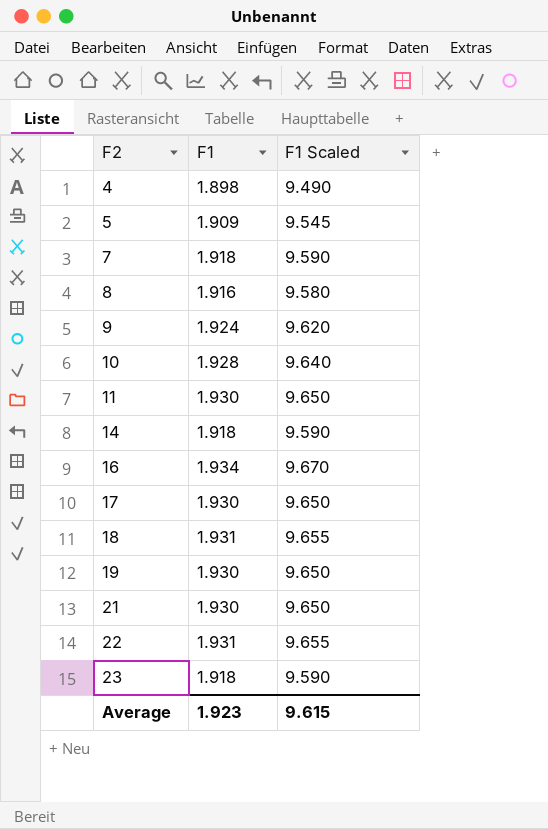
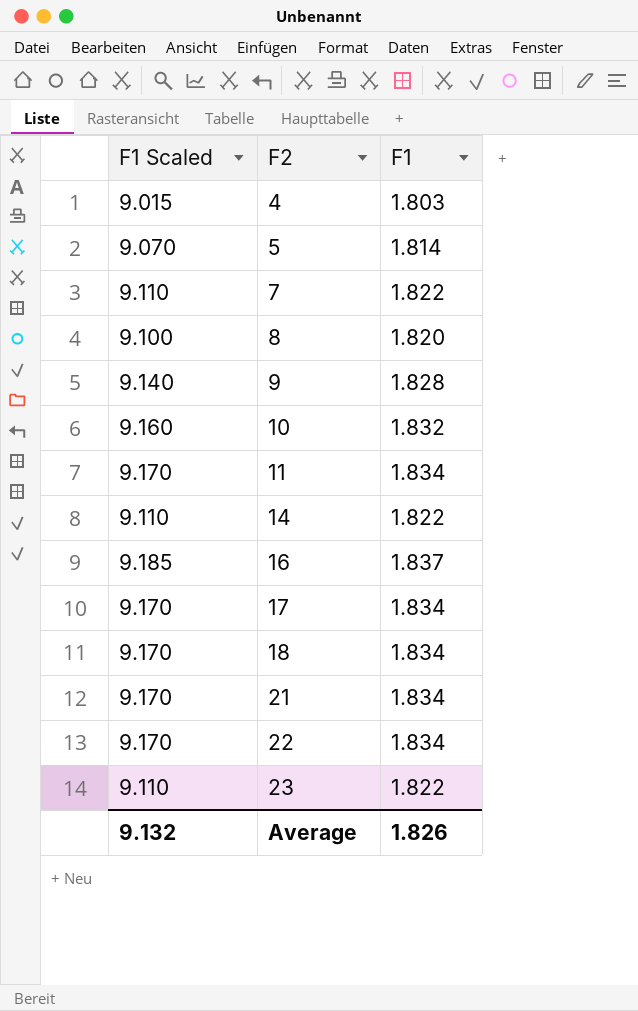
column F1 Scaled | position: 3 -> 1
row 19: 1.930 | 9.650 -> none
4 | F1 Scaled: 9.490 -> 9.015
4 | F1: 1.898 -> 1.803
5 | F1 Scaled: 9.545 -> 9.070
5 | F1: 1.909 -> 1.814
7 | F1 Scaled: 9.590 -> 9.110
7 | F1: 1.918 -> 1.822
8 | F1 Scaled: 9.580 -> 9.100
8 | F1: 1.916 -> 1.820
9 | F1 Scaled: 9.620 -> 9.140
9 | F1: 1.924 -> 1.828
10 | F1 Scaled: 9.640 -> 9.160
10 | F1: 1.928 -> 1.832
11 | F1 Scaled: 9.650 -> 9.170
11 | F1: 1.930 -> 1.834
14 | F1 Scaled: 9.590 -> 9.110
14 | F1: 1.918 -> 1.822
16 | F1 Scaled: 9.670 -> 9.185
16 | F1: 1.934 -> 1.837
17 | F1 Scaled: 9.650 -> 9.170
17 | F1: 1.930 -> 1.834
18 | F1 Scaled: 9.655 -> 9.170
18 | F1: 1.931 -> 1.834
21 | F1 Scaled: 9.650 -> 9.170
21 | F1: 1.930 -> 1.834
22 | F1 Scaled: 9.655 -> 9.170
22 | F1: 1.931 -> 1.834
23 | F1 Scaled: 9.590 -> 9.110
23 | F1: 1.918 -> 1.822
Average | F1 Scaled: 9.615 -> 9.132
Average | F1: 1.923 -> 1.826

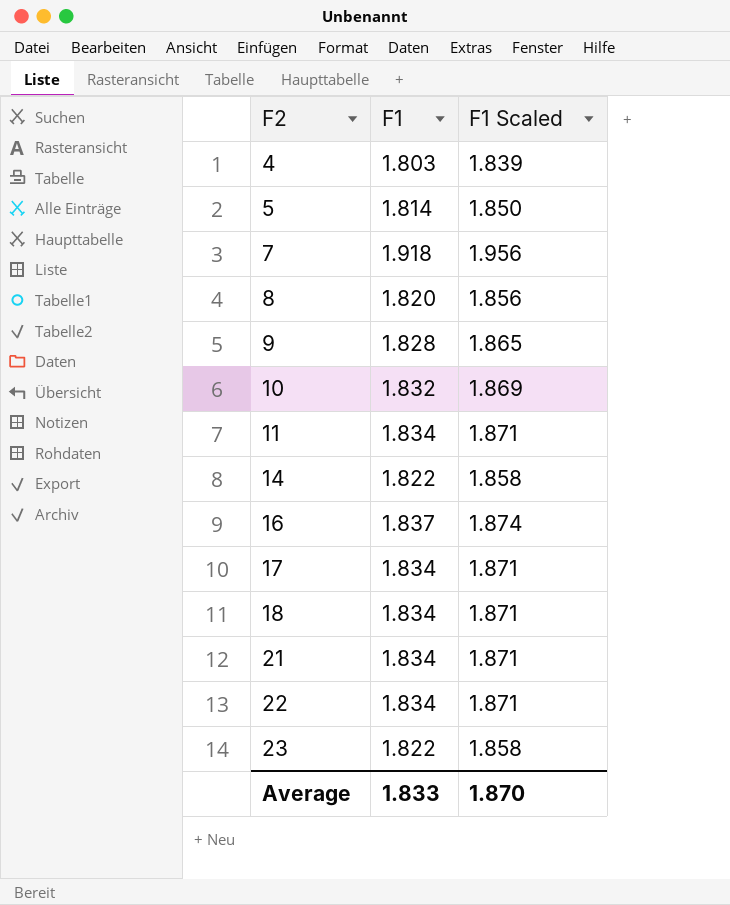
column F1 Scaled | formula: [F1] * 5 -> [F1] * 1.02
column F1 Scaled | position: 1 -> 3
7 | F1: 1.822 -> 1.918
Average | F1: 1.826 -> 1.833
Average | F1 Scaled: 9.132 -> 1.870

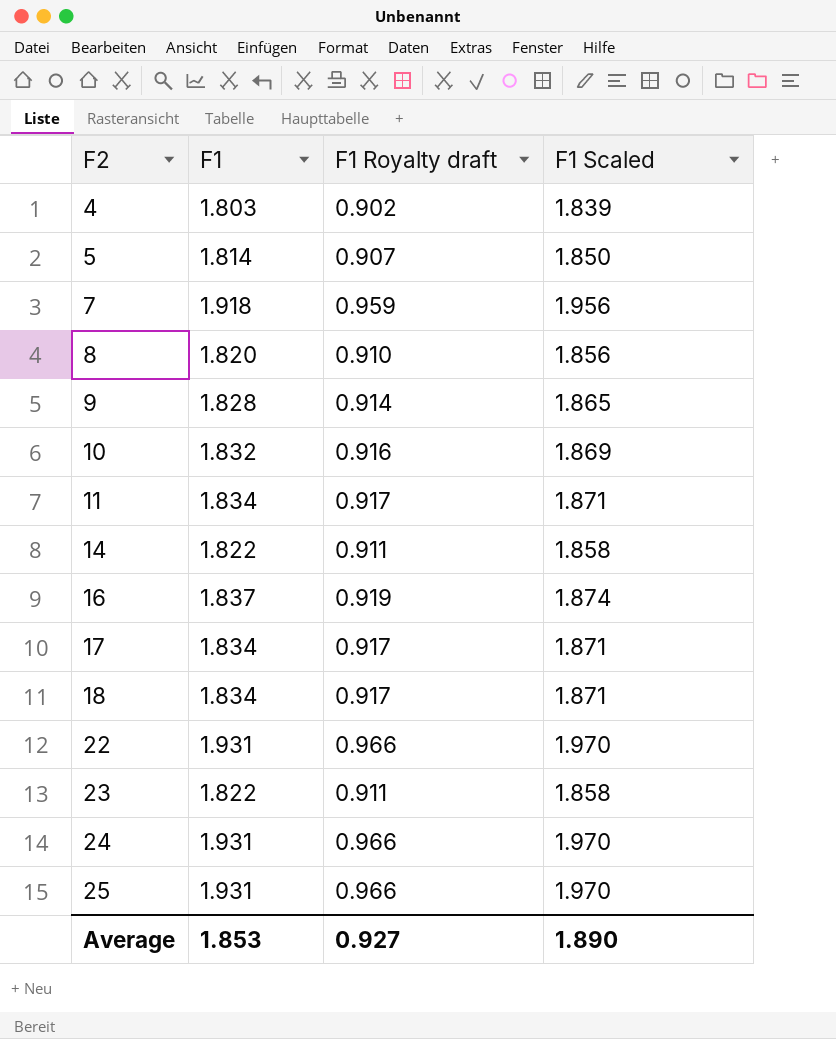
column F1 Royalty draft | formula: none -> [F1] * 0.5
row 21: 1.834 | 1.871 -> none
22 | F1: 1.834 -> 1.931
22 | F1 Scaled: 1.871 -> 1.970
row 24: none -> 1.931 | 0.966 | 1.970
row 25: none -> 1.931 | 0.966 | 1.970
Average | F1: 1.833 -> 1.853
Average | F1 Scaled: 1.870 -> 1.890

